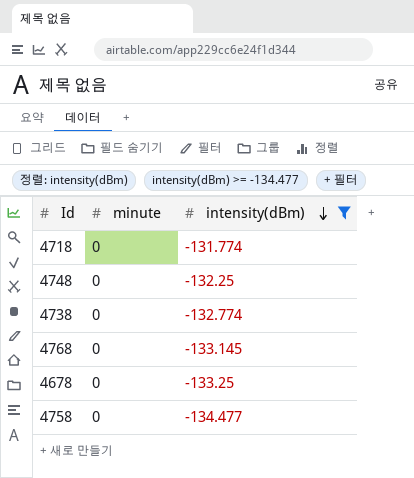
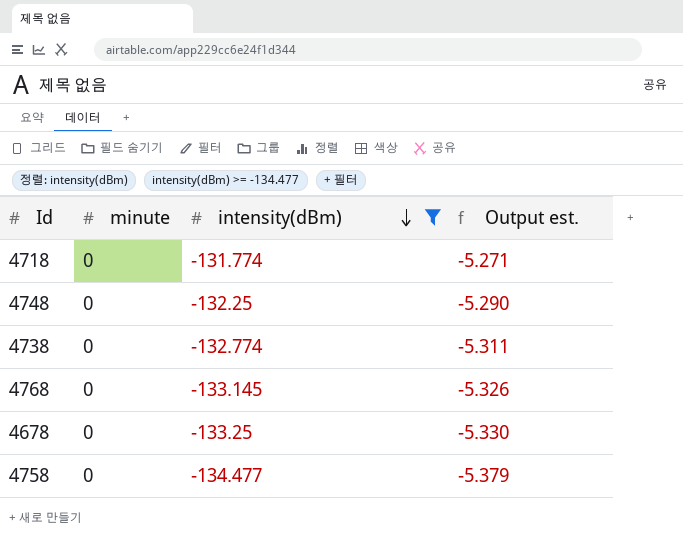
column Output est. | formula: none -> [intensity(dBm)] * 0.04

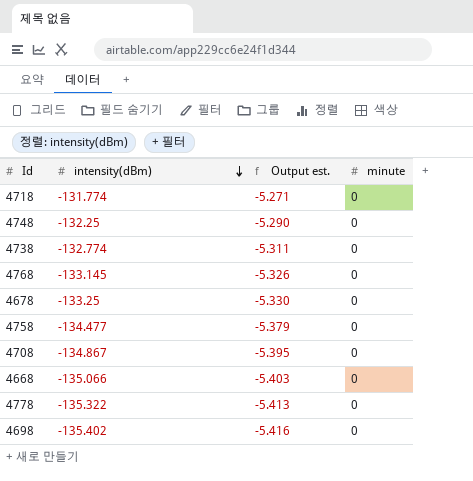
filter: intensity(dBm) >= -134.477 -> none
column minute | position: 2 -> 4

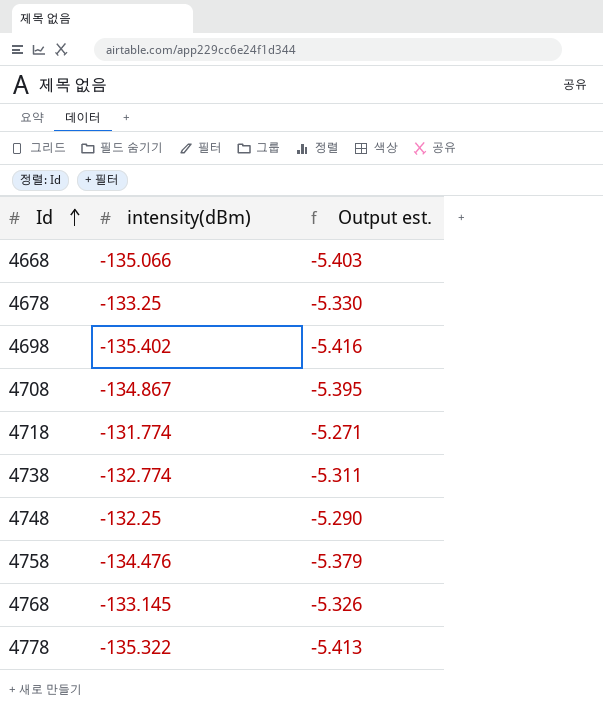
row order: intensity(dBm) descending -> Id ascending
column minute | position: 4 -> none
4758 | intensity(dBm): -134.477 -> -134.476

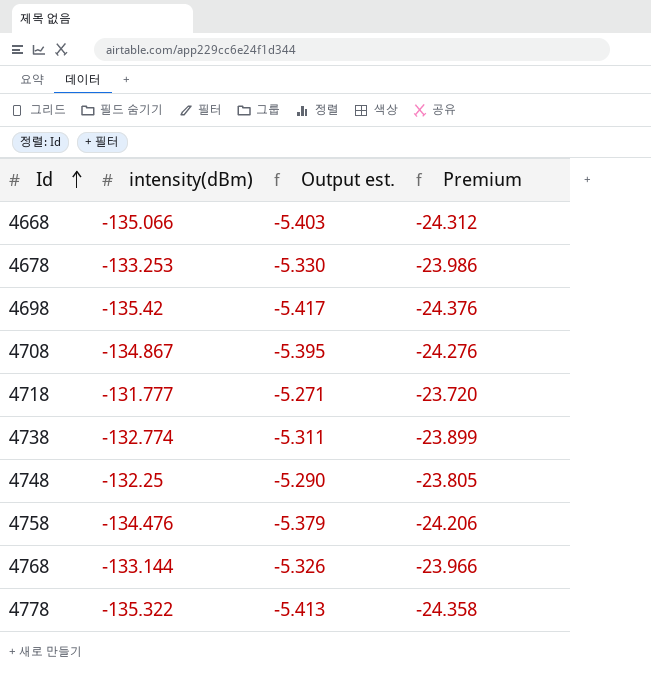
column Premium | formula: none -> [intensity(dBm)] * 0.18
4678 | intensity(dBm): -133.25 -> -133.253
4698 | intensity(dBm): -135.402 -> -135.42
4698 | Output est.: -5.416 -> -5.417
4718 | intensity(dBm): -131.774 -> -131.777
4768 | intensity(dBm): -133.145 -> -133.144

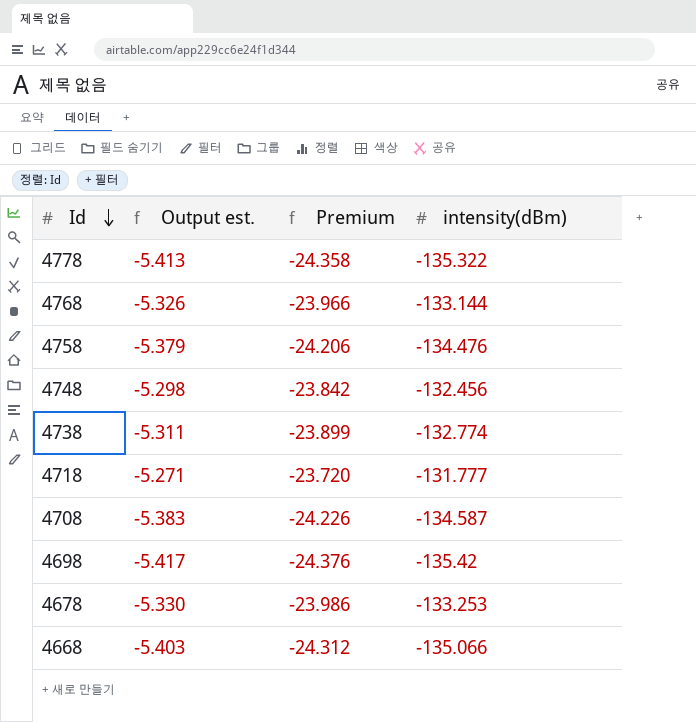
row order: Id ascending -> Id descending
column intensity(dBm) | position: 2 -> 4
4748 | Output est.: -5.290 -> -5.298
4748 | Premium: -23.805 -> -23.842
4748 | intensity(dBm): -132.25 -> -132.456
4708 | Output est.: -5.395 -> -5.383
4708 | Premium: -24.276 -> -24.226
4708 | intensity(dBm): -134.867 -> -134.587

